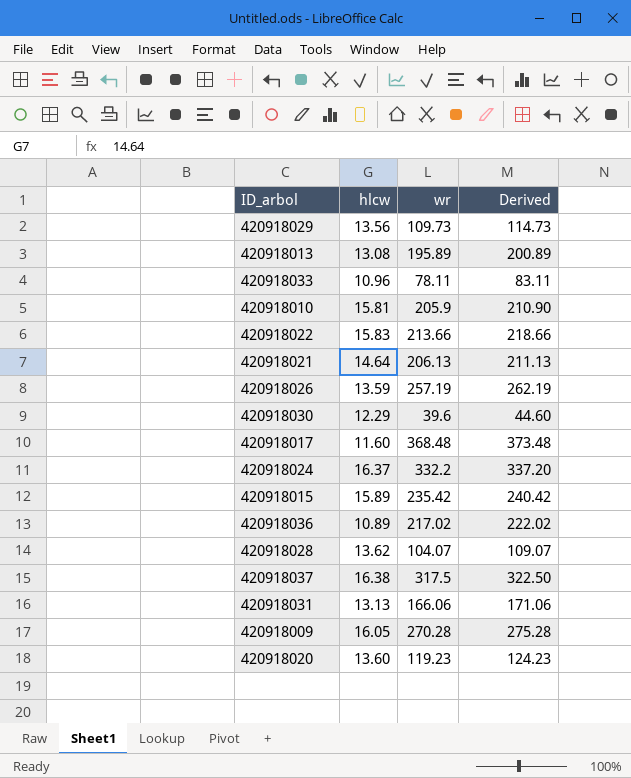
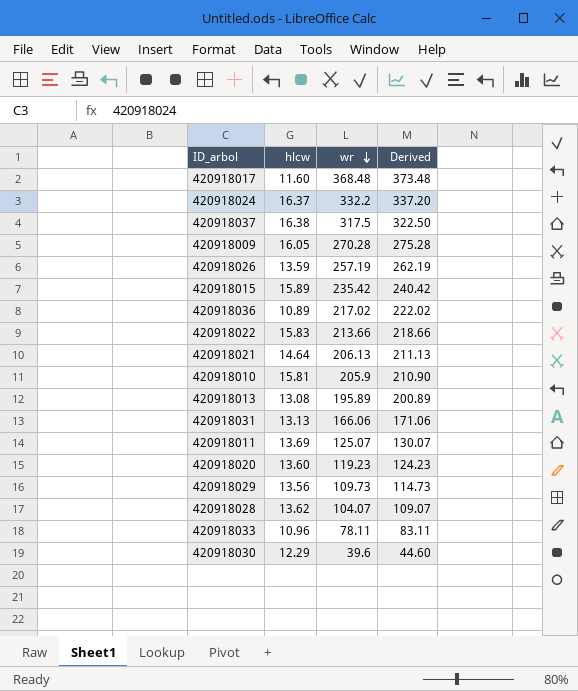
row order: none -> wr descending
row 420918011: none -> 13.69 | 125.07 | 130.07

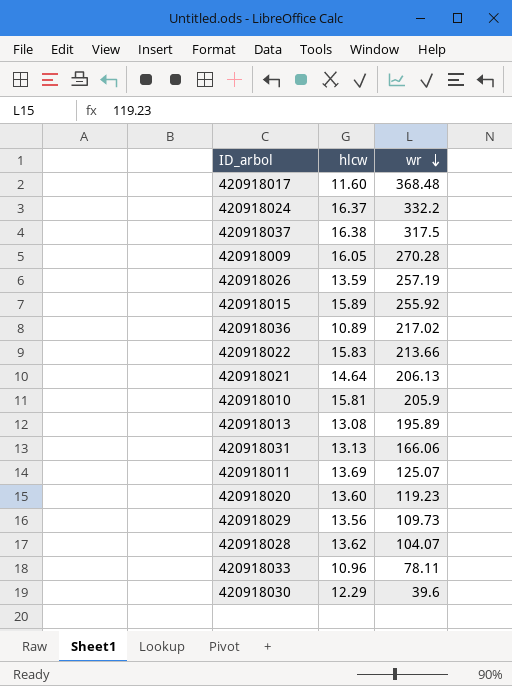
column Derived | formula: [wr] + 5 -> none
420918015 | wr: 235.42 -> 255.92

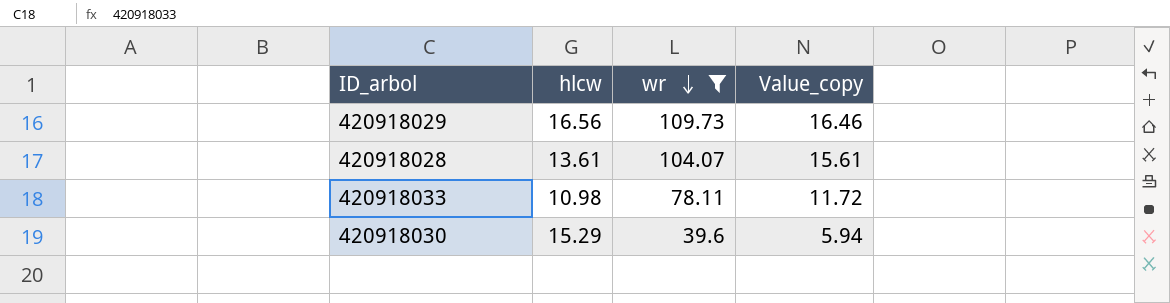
filter: none -> wr <= 109.73
column Value_copy | formula: none -> [wr] * 0.15
420918029 | hlcw: 13.56 -> 16.56
420918028 | hlcw: 13.62 -> 13.61
420918033 | hlcw: 10.96 -> 10.98
420918030 | hlcw: 12.29 -> 15.29

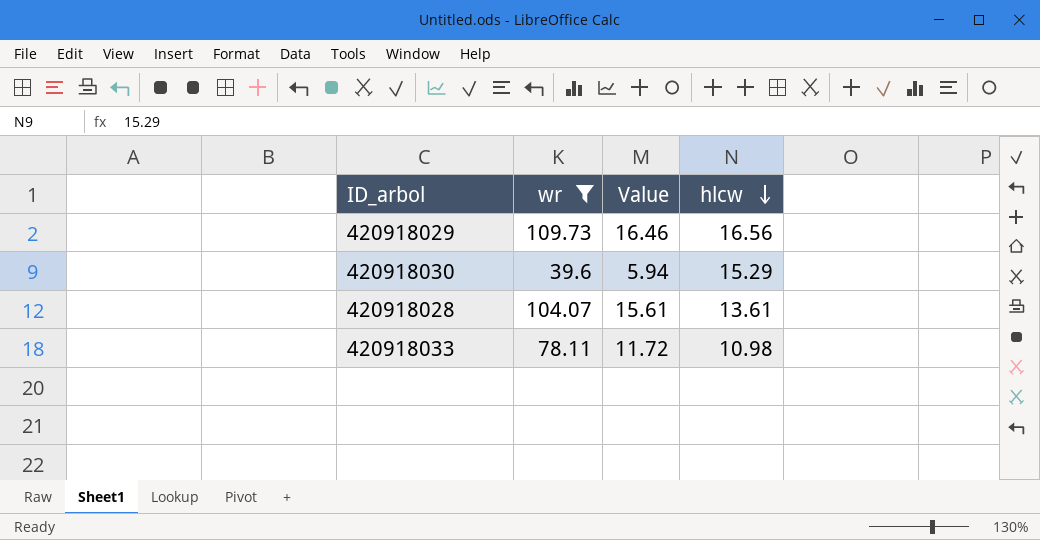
row order: wr descending -> hlcw descending
column name: Value_copy -> Value
column hlcw | position: 2 -> 4

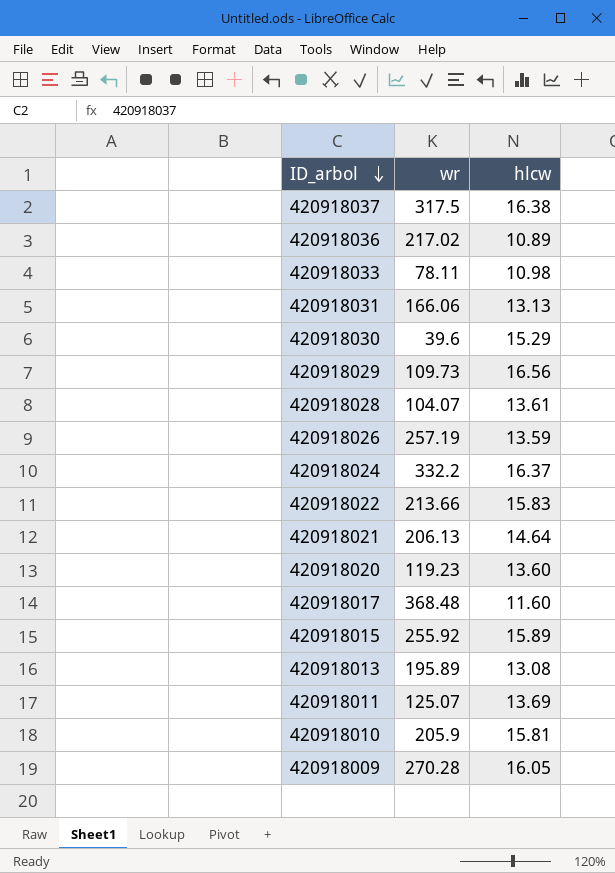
filter: wr <= 109.73 -> none
row order: hlcw descending -> ID_arbol descending
column Value | formula: [wr] * 0.15 -> none

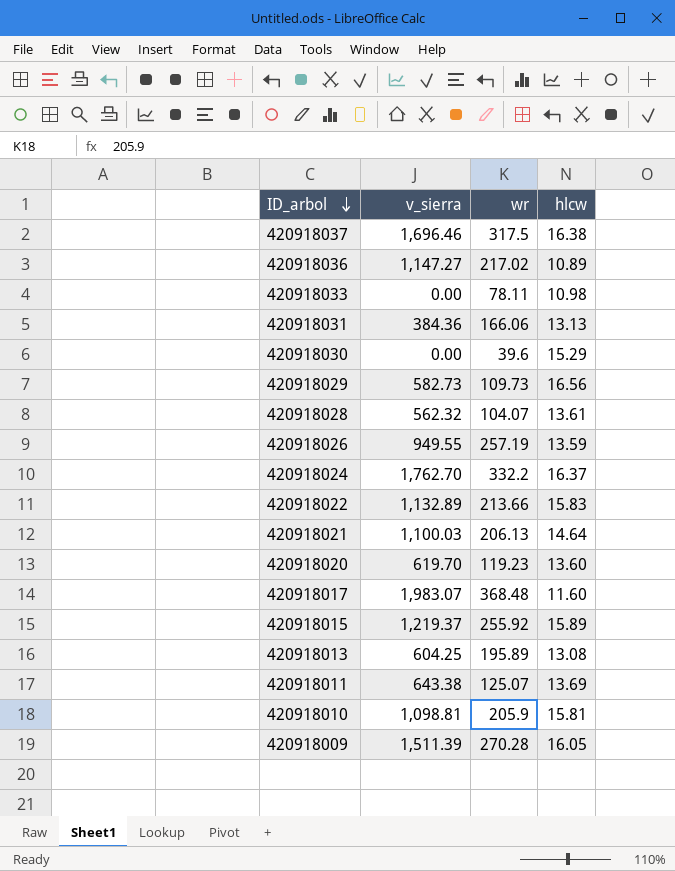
column v_sierra | position: none -> 2

